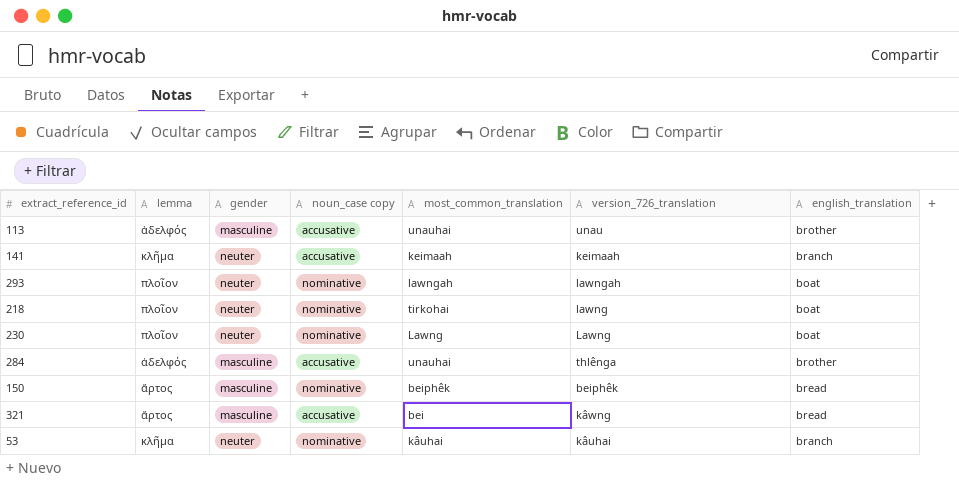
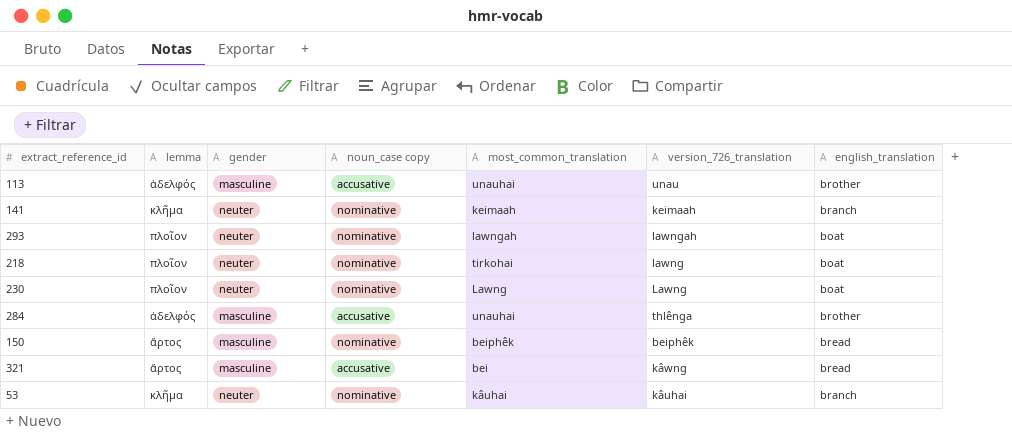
141 | noun_case copy: accusative -> nominative

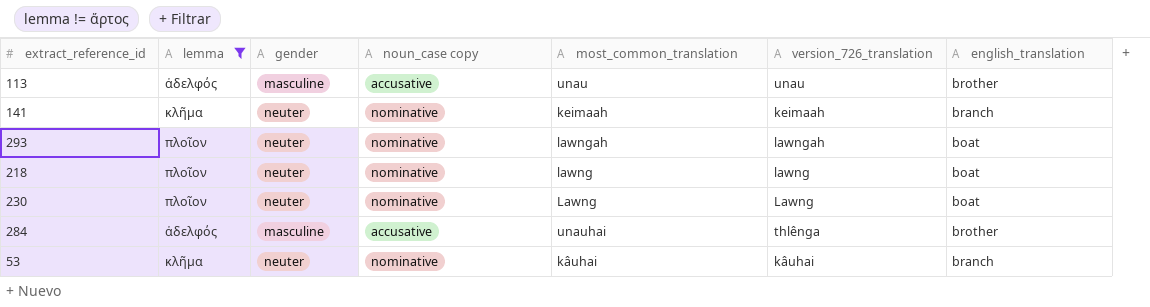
filter: none -> lemma != ἄρτος
113 | most_common_translation: unauhai -> unau
218 | most_common_translation: tirkohai -> lawng

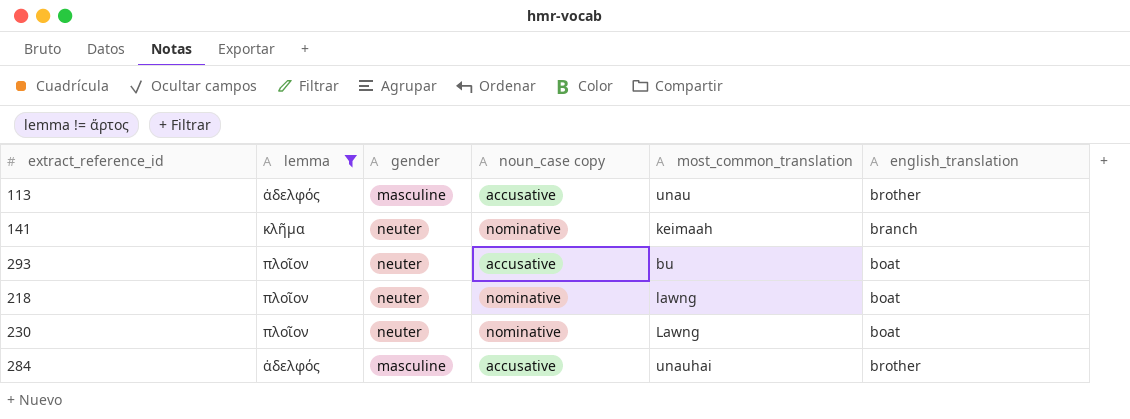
column version_726_translation | position: 6 -> none
row 53: κλῆμα | neuter | nominative | kâuhai | kâuhai | branch -> none
293 | noun_case copy: nominative -> accusative
293 | most_common_translation: lawngah -> bu

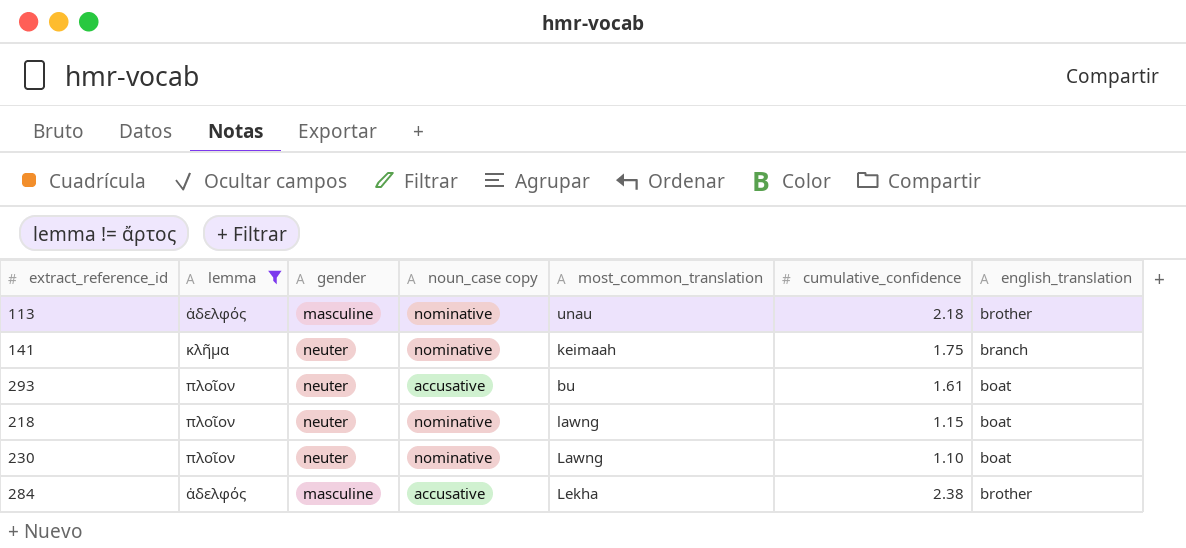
column cumulative_confidence | position: none -> 6
113 | noun_case copy: accusative -> nominative
284 | most_common_translation: unauhai -> Lekha

